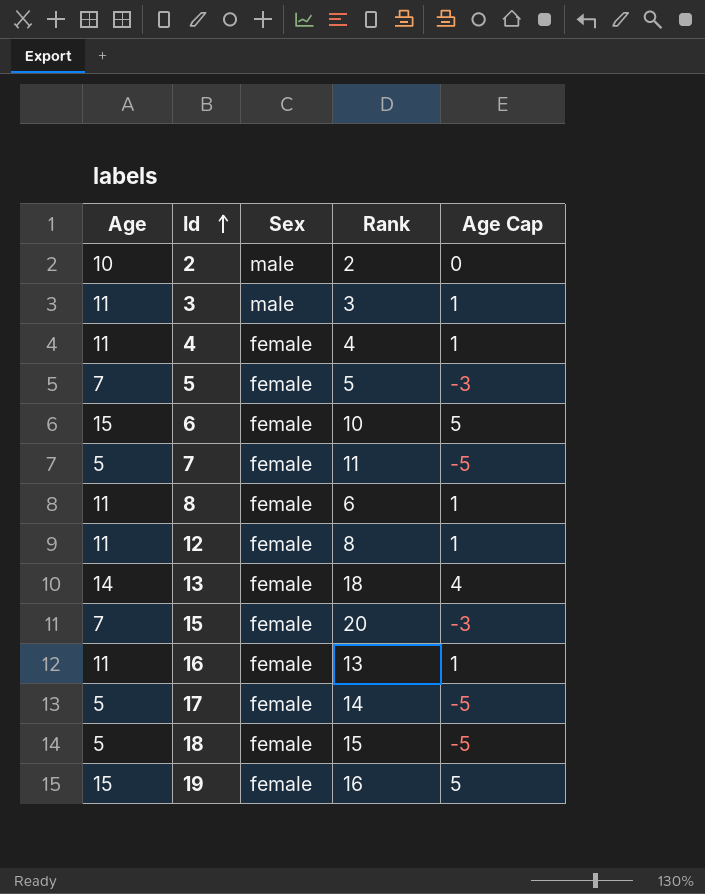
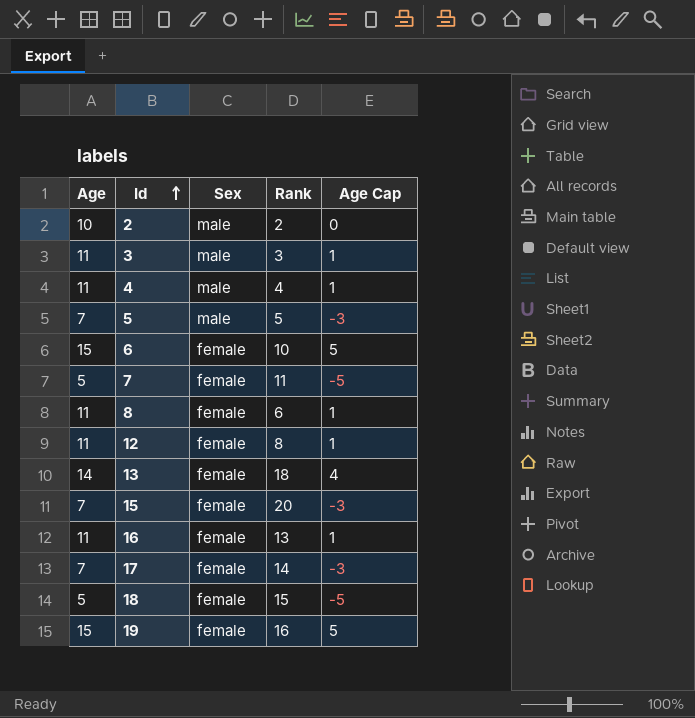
4 | Sex: female -> male
5 | Sex: female -> male
17 | Age: 5 -> 7
17 | Age Cap: -5 -> -3

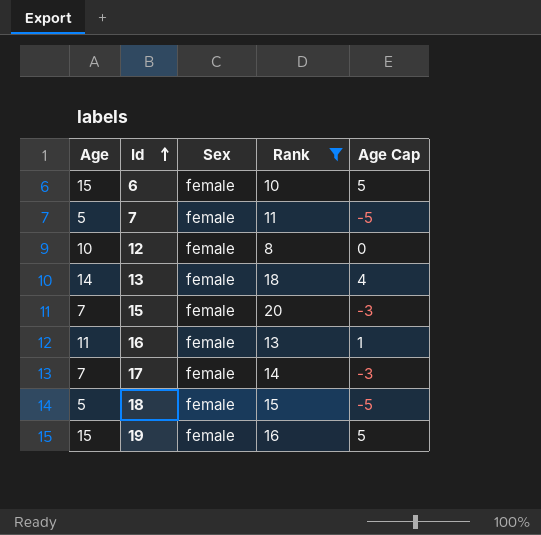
filter: none -> Rank >= 8
12 | Age: 11 -> 10
12 | Age Cap: 1 -> 0

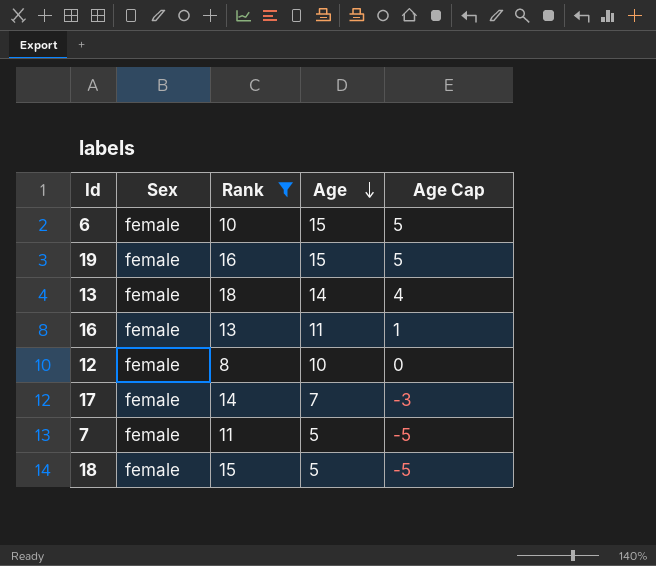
row order: Id ascending -> Age descending
column Age | position: 1 -> 4
row 15: 7 | female | 20 | -3 -> none

